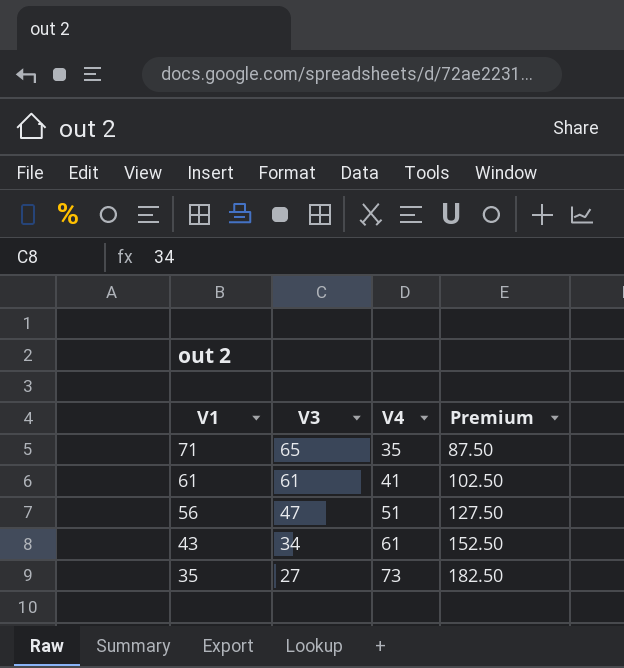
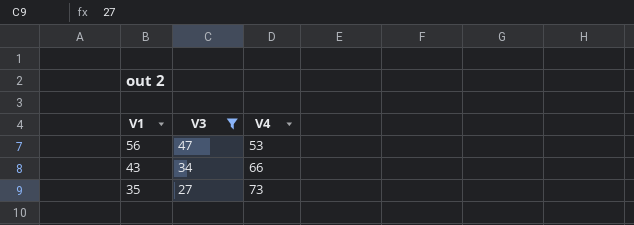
filter: none -> V3 <= 47
column Premium | formula: [V4] * 2.5 -> none
56 | V4: 51 -> 53
43 | V4: 61 -> 66

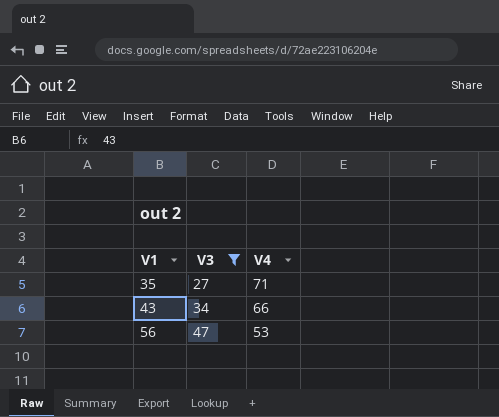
row order: V1 descending -> V1 ascending
35 | V4: 73 -> 71

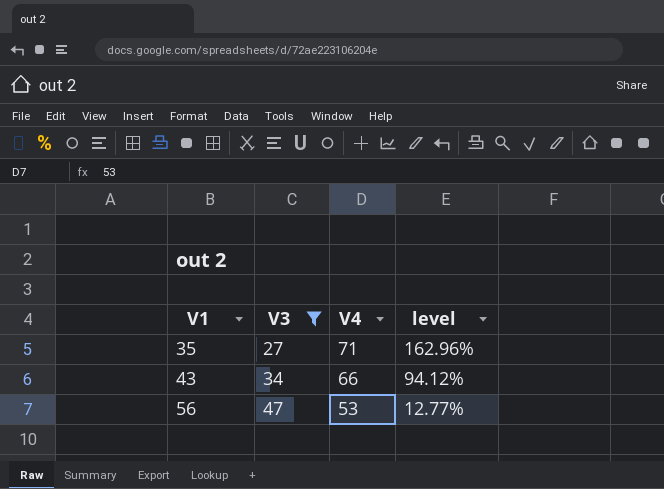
column level | formula: none -> ([V4] - [V3]) / [V3]

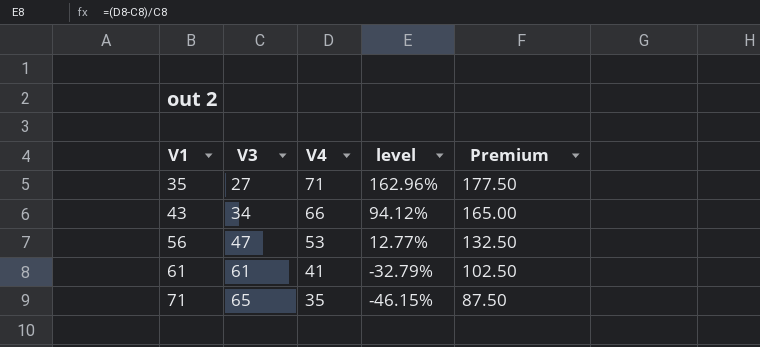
filter: V3 <= 47 -> none
column Premium | formula: none -> [V4] * 2.5

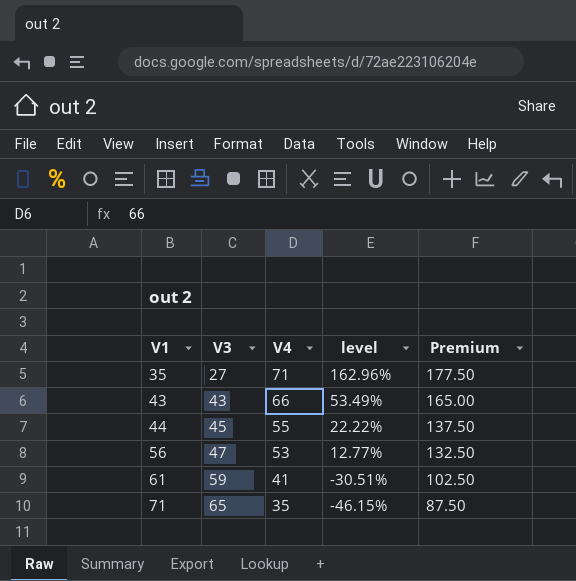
43 | V3: 34 -> 43
43 | level: 94.12% -> 53.49%
row 44: none -> 45 | 55 | 22.22% | 137.50
61 | V3: 61 -> 59
61 | level: -32.79% -> -30.51%

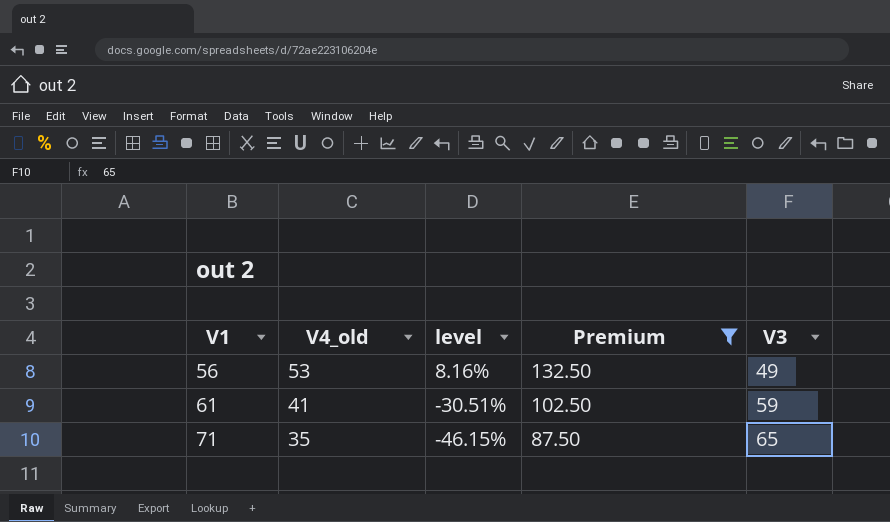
filter: none -> Premium <= 132.50
column name: V4 -> V4_old
column V3 | position: 2 -> 5
56 | level: 12.77% -> 8.16%
56 | V3: 47 -> 49

